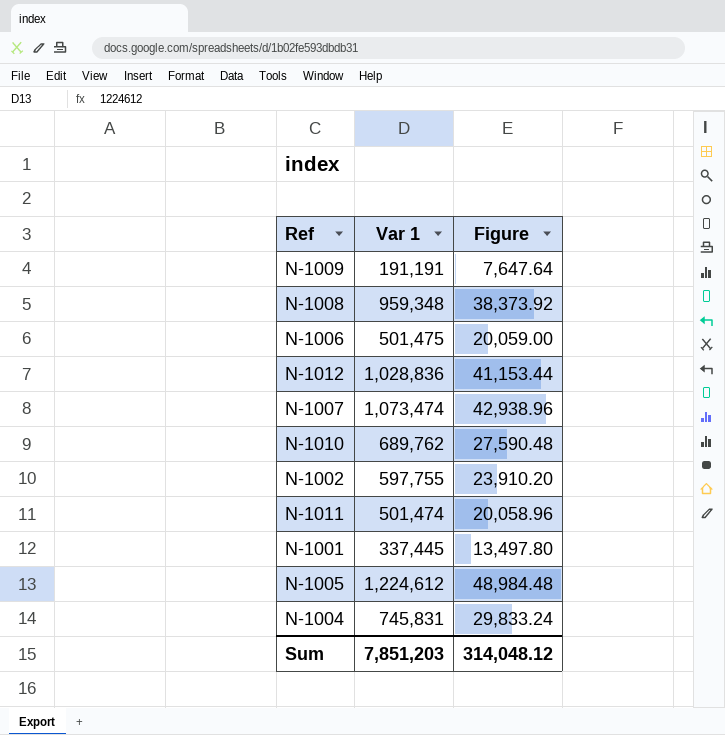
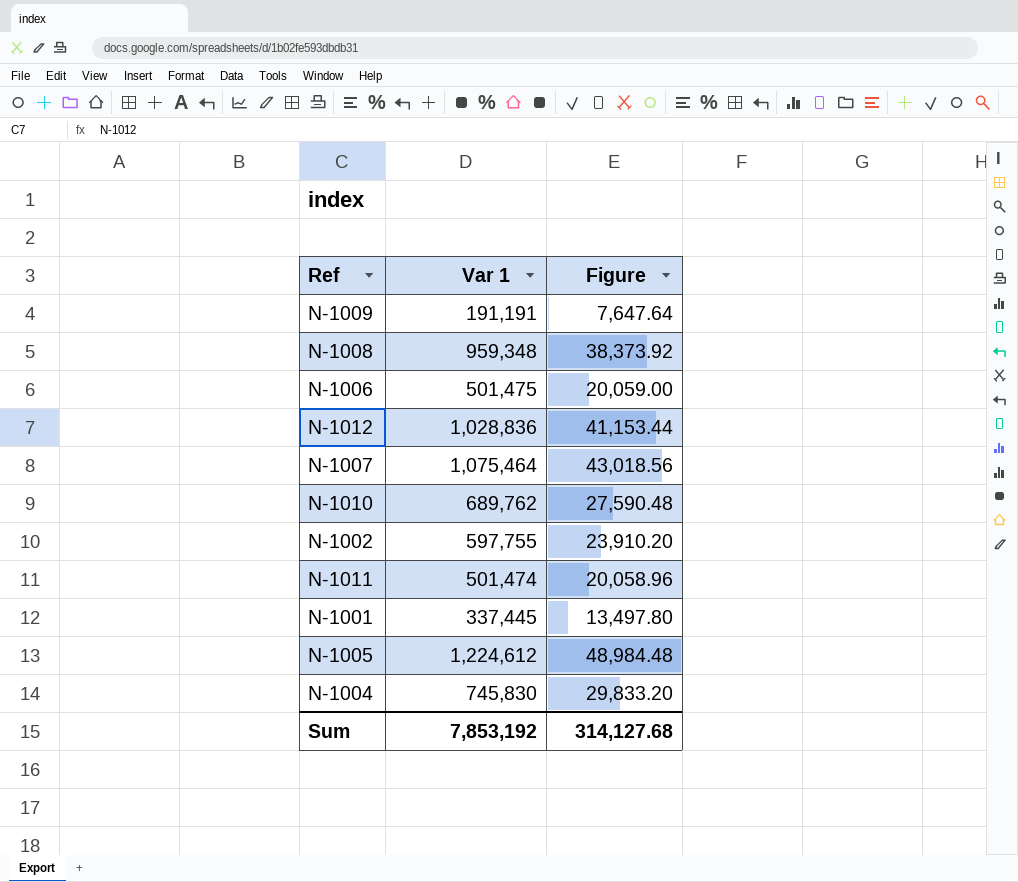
N-1007 | Var 1: 1,073,474 -> 1,075,464
N-1007 | Figure: 42,938.96 -> 43,018.56
N-1004 | Var 1: 745,831 -> 745,830
N-1004 | Figure: 29,833.24 -> 29,833.20
Sum | Var 1: 7,851,203 -> 7,853,192
Sum | Figure: 314,048.12 -> 314,127.68

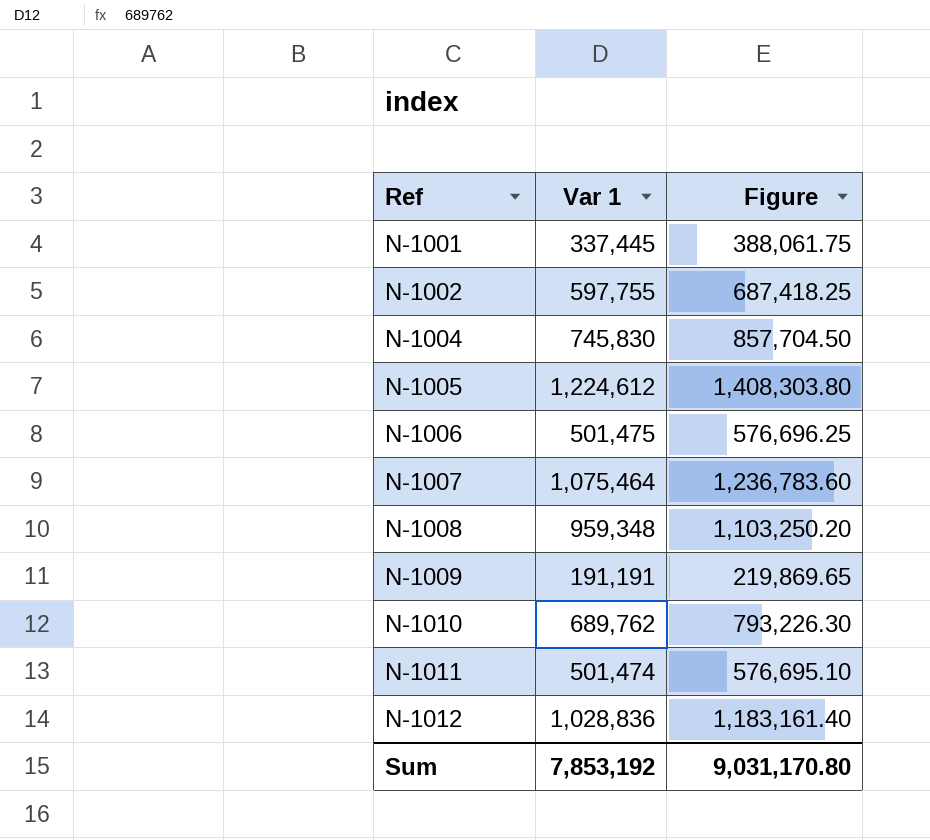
row order: none -> Ref ascending
column Figure | formula: [Var 1] * 0.04 -> [Var 1] * 1.15
Sum | Figure: 314,127.68 -> 9,031,170.80

